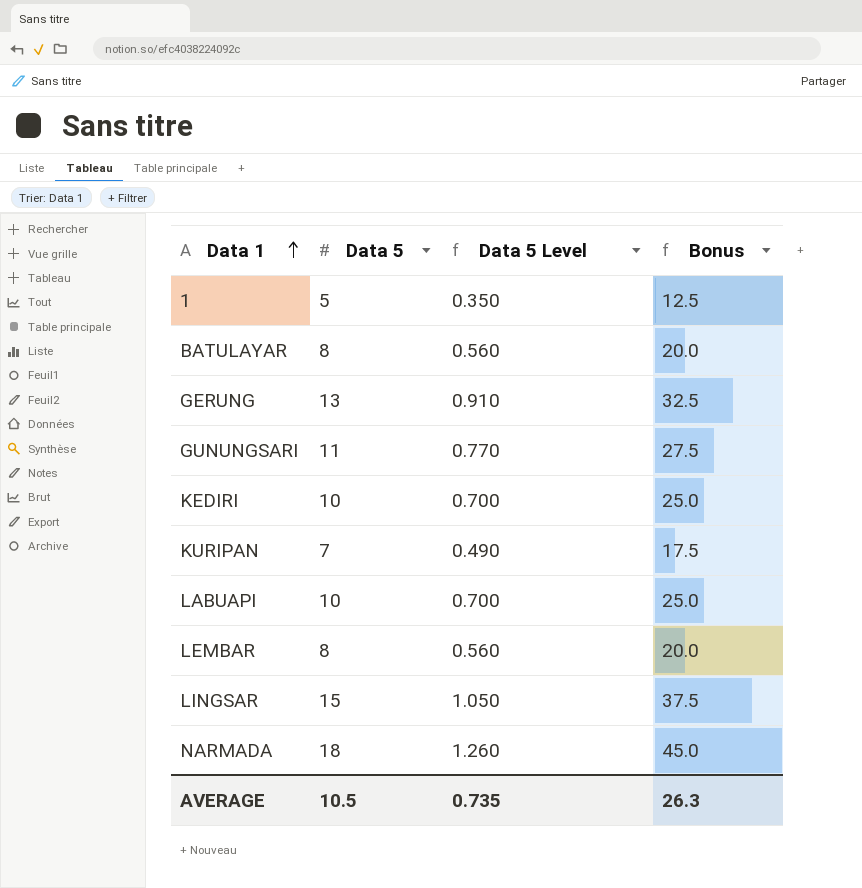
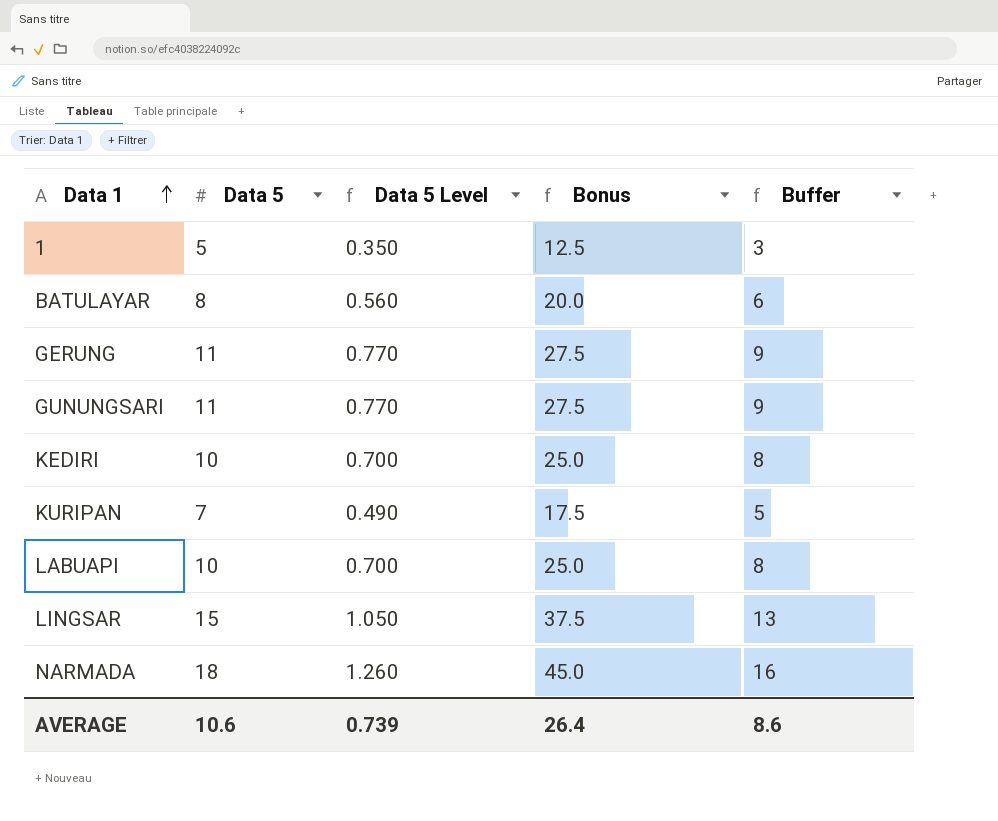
column Buffer | formula: none -> [Data 5] - 2
row LEMBAR: 8 | 0.560 | 20.0 -> none
GERUNG | Data 5: 13 -> 11
GERUNG | Data 5 Level: 0.910 -> 0.770
GERUNG | Bonus: 32.5 -> 27.5
AVERAGE | Data 5: 10.5 -> 10.6
AVERAGE | Data 5 Level: 0.735 -> 0.739
AVERAGE | Bonus: 26.3 -> 26.4

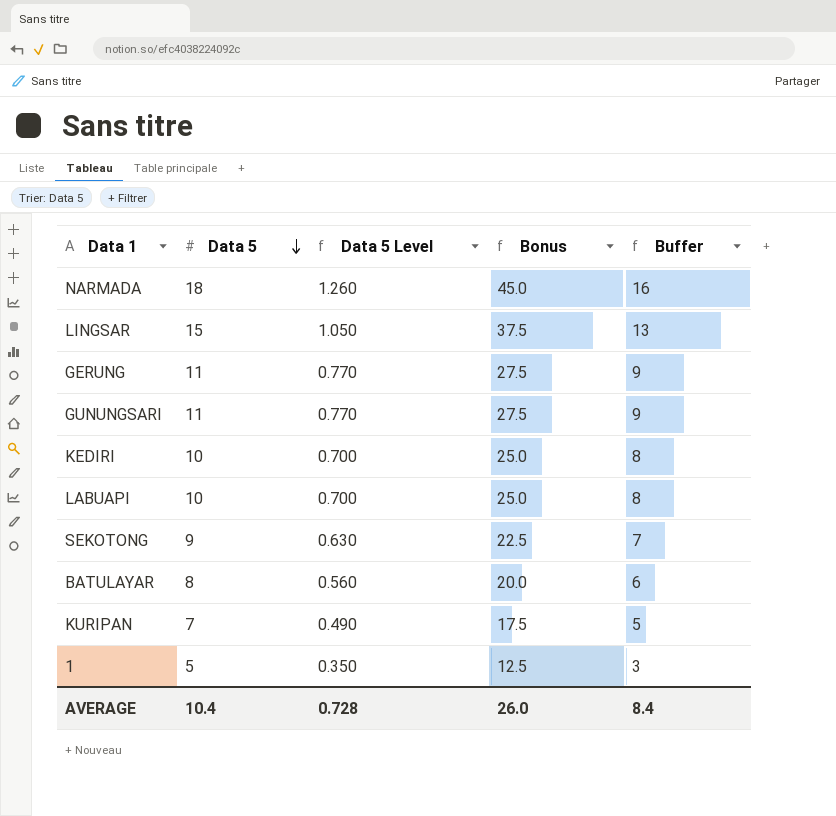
row order: Data 1 ascending -> Data 5 descending
row SEKOTONG: none -> 9 | 0.630 | 22.5 | 7
AVERAGE | Data 5: 10.6 -> 10.4
AVERAGE | Data 5 Level: 0.739 -> 0.728
AVERAGE | Bonus: 26.4 -> 26.0
AVERAGE | Buffer: 8.6 -> 8.4

